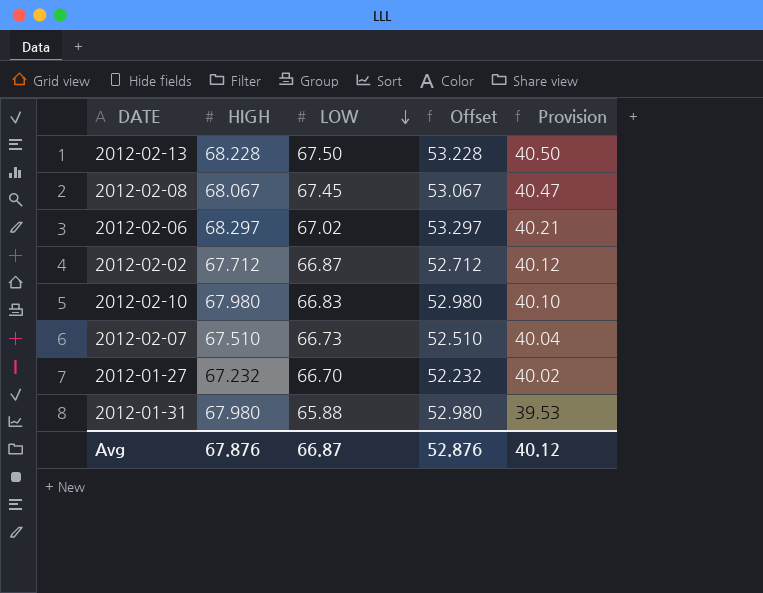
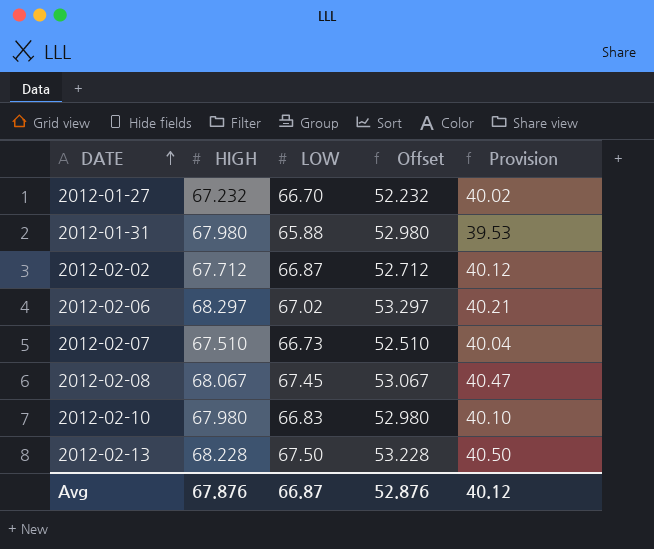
row order: LOW descending -> DATE ascending

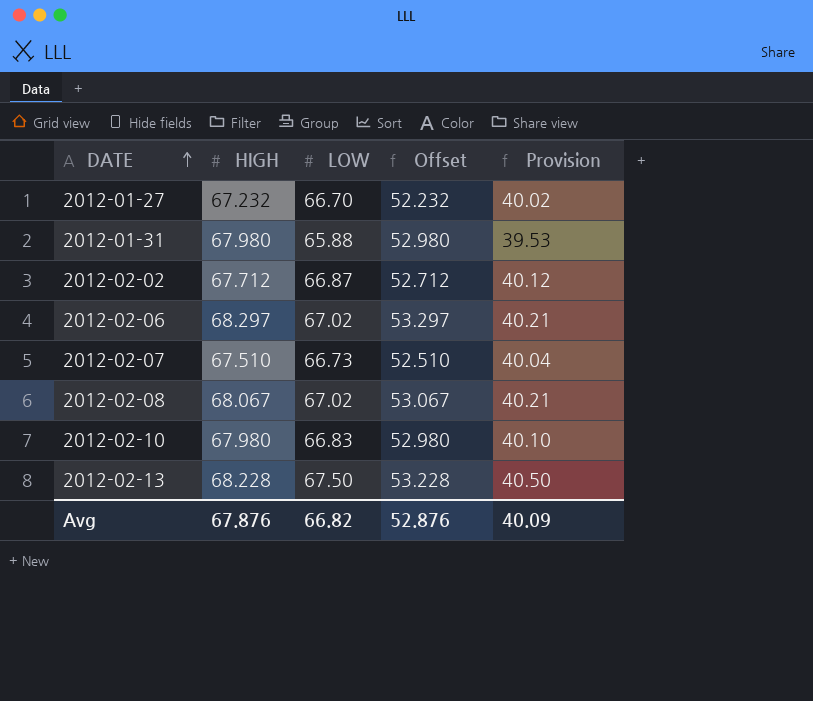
2012-02-08 | LOW: 67.45 -> 67.02
2012-02-08 | Provision: 40.47 -> 40.21
Avg | LOW: 66.87 -> 66.82
Avg | Provision: 40.12 -> 40.09

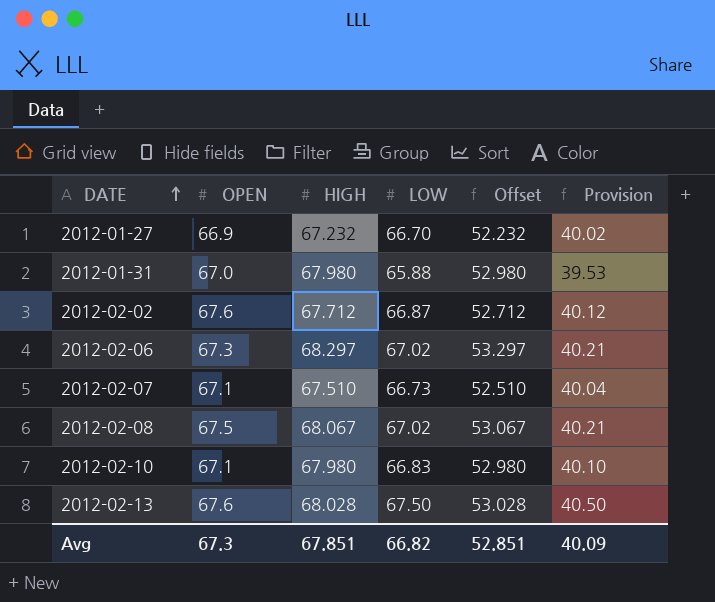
column OPEN | position: none -> 2
2012-02-13 | HIGH: 68.228 -> 68.028
2012-02-13 | Offset: 53.228 -> 53.028
Avg | HIGH: 67.876 -> 67.851
Avg | Offset: 52.876 -> 52.851

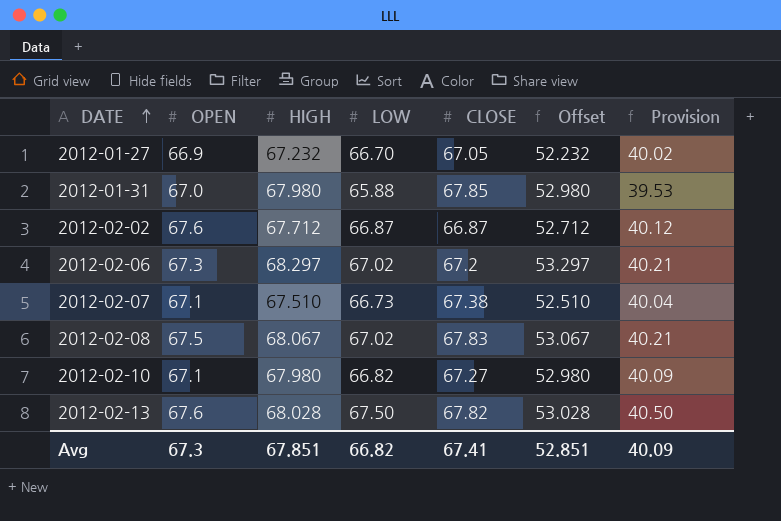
column CLOSE | position: none -> 5
2012-02-10 | LOW: 66.83 -> 66.82
2012-02-10 | Provision: 40.10 -> 40.09

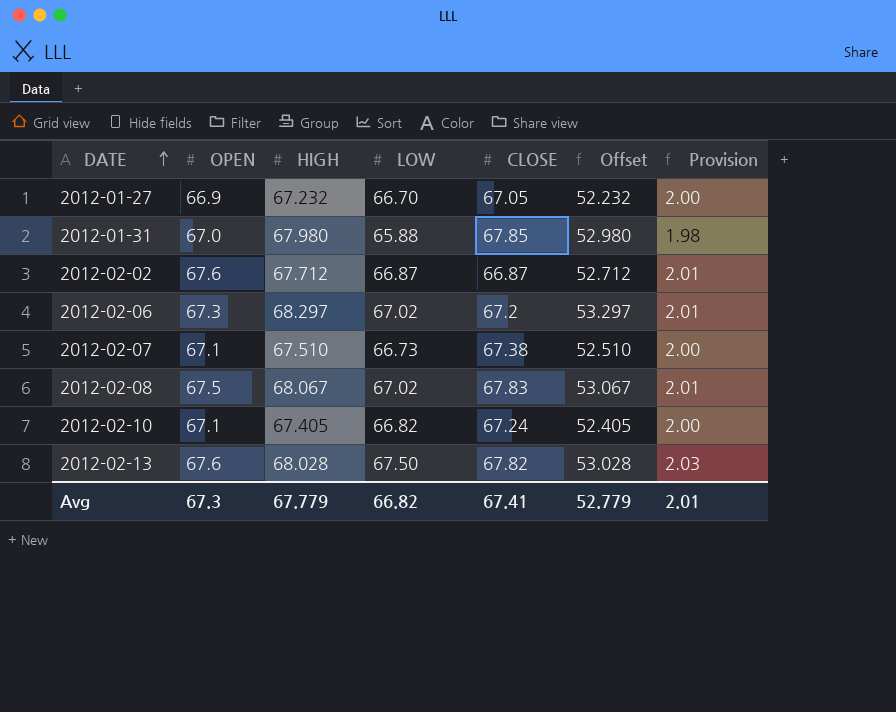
column Provision | formula: [LOW] * 0.6 -> [LOW] * 0.03
2012-02-10 | HIGH: 67.980 -> 67.405
2012-02-10 | CLOSE: 67.27 -> 67.24
2012-02-10 | Offset: 52.980 -> 52.405
Avg | HIGH: 67.851 -> 67.779
Avg | Offset: 52.851 -> 52.779
Avg | Provision: 40.09 -> 2.01

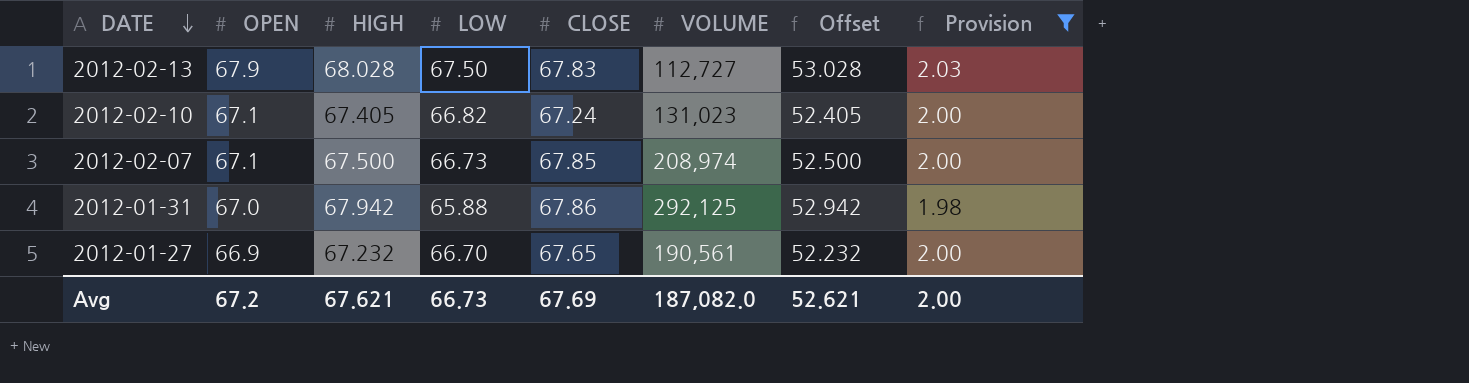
filter: none -> Provision != 2.01
row order: DATE ascending -> DATE descending
column VOLUME | position: none -> 6
2012-02-13 | OPEN: 67.6 -> 67.9
2012-02-13 | CLOSE: 67.82 -> 67.83
2012-02-07 | HIGH: 67.510 -> 67.500
2012-02-07 | CLOSE: 67.38 -> 67.85
2012-02-07 | Offset: 52.510 -> 52.500
2012-01-31 | HIGH: 67.980 -> 67.942
2012-01-31 | CLOSE: 67.85 -> 67.86
2012-01-31 | Offset: 52.980 -> 52.942
2012-01-27 | CLOSE: 67.05 -> 67.65
Avg | OPEN: 67.3 -> 67.2
Avg | HIGH: 67.779 -> 67.621
Avg | LOW: 66.82 -> 66.73
Avg | CLOSE: 67.41 -> 67.69
Avg | Offset: 52.779 -> 52.621
Avg | Provision: 2.01 -> 2.00

